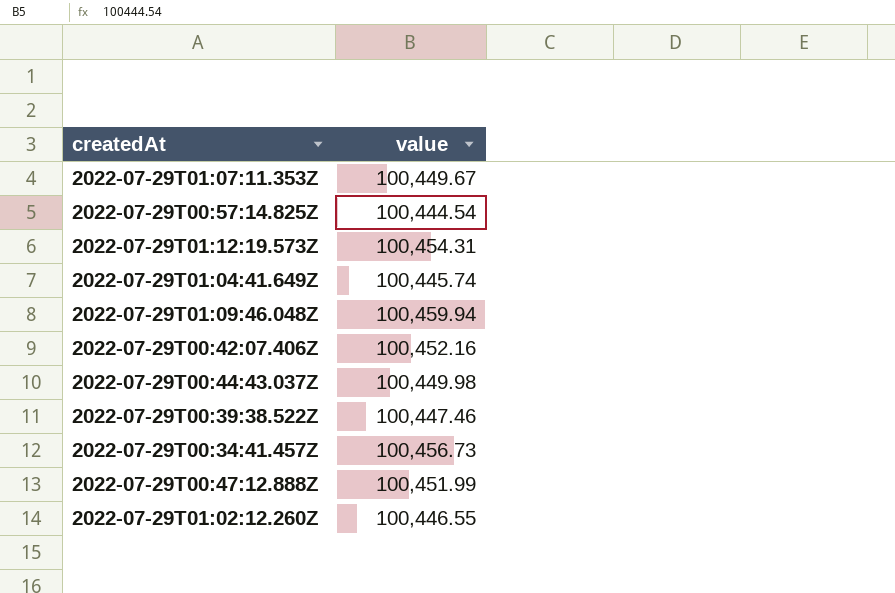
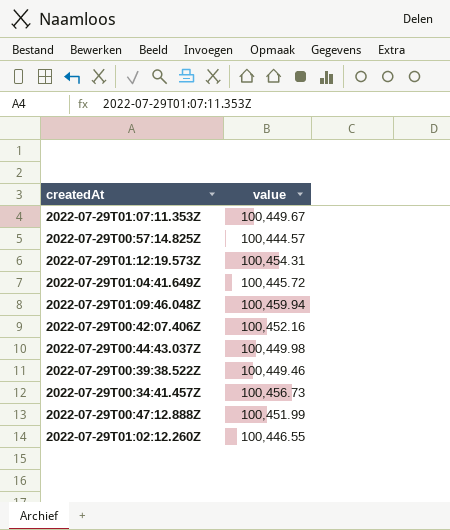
2022-07-29T00:57:14.825Z | value: 100,444.54 -> 100,444.57
2022-07-29T01:04:41.649Z | value: 100,445.74 -> 100,445.72
2022-07-29T00:39:38.522Z | value: 100,447.46 -> 100,449.46

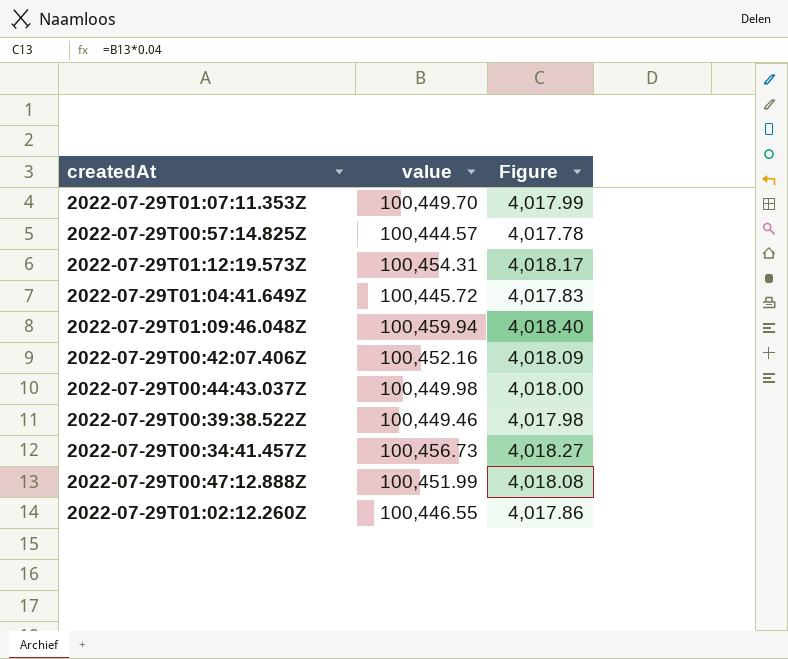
column Figure | formula: none -> [value] * 0.04
2022-07-29T01:07:11.353Z | value: 100,449.67 -> 100,449.70

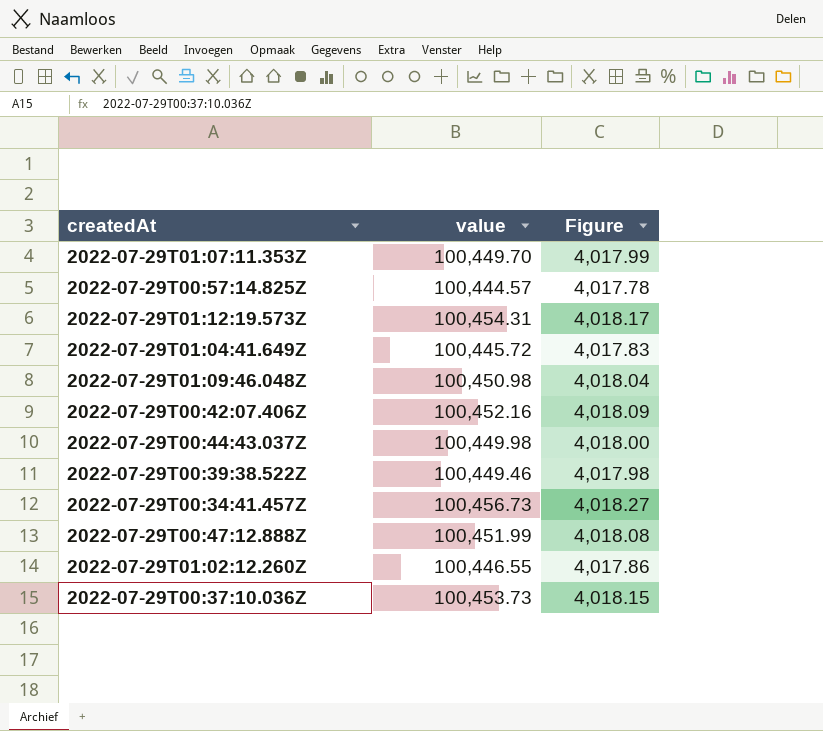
2022-07-29T01:09:46.048Z | value: 100,459.94 -> 100,450.98
2022-07-29T01:09:46.048Z | Figure: 4,018.40 -> 4,018.04
row 2022-07-29T00:37:10.036Z: none -> 100,453.73 | 4,018.15

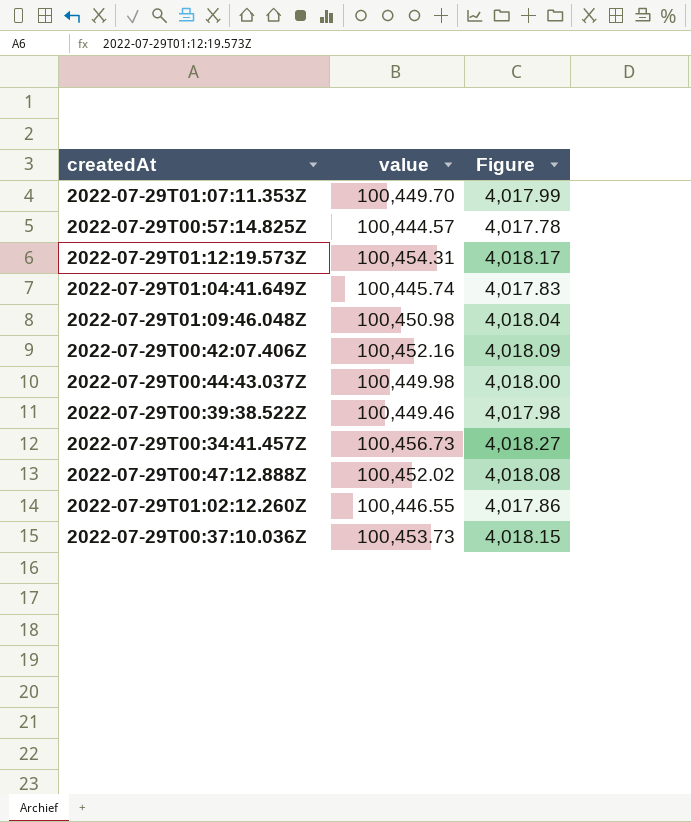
2022-07-29T01:04:41.649Z | value: 100,445.72 -> 100,445.74
2022-07-29T00:47:12.888Z | value: 100,451.99 -> 100,452.02

